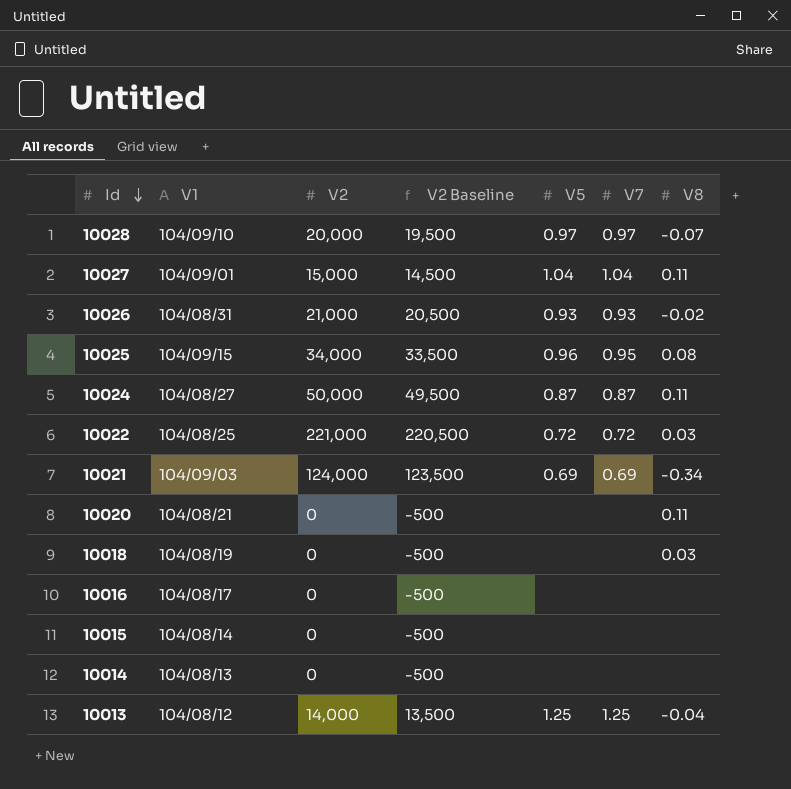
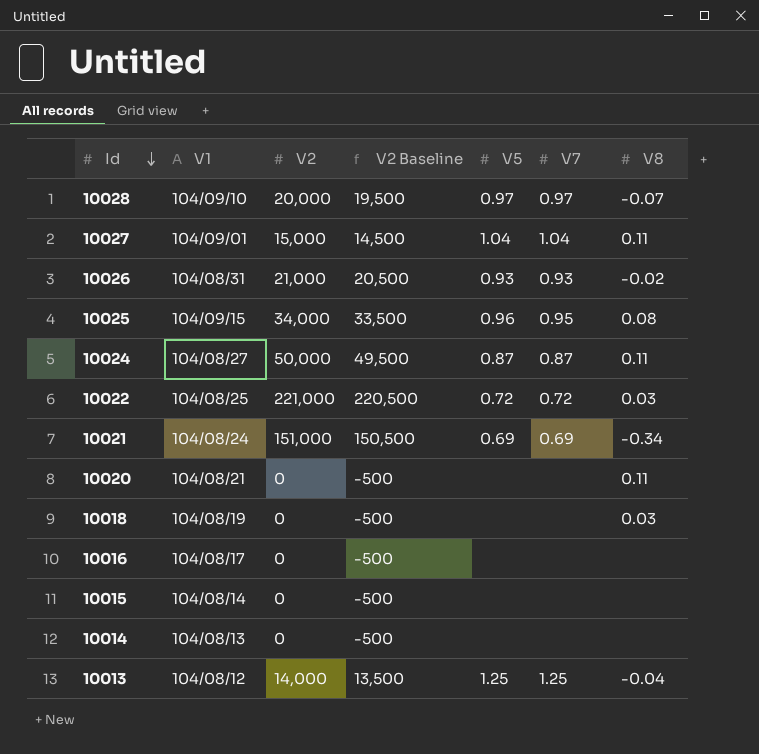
10021 | V1: 104/09/03 -> 104/08/24
10021 | V2: 124,000 -> 151,000
10021 | V2 Baseline: 123,500 -> 150,500

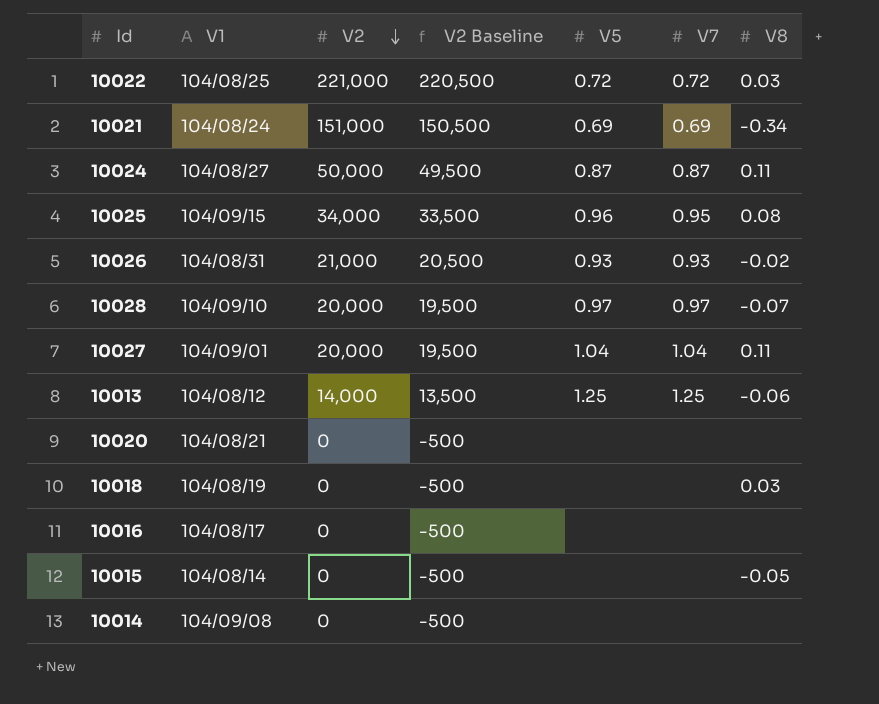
row order: Id descending -> V2 descending
10027 | V2: 15,000 -> 20,000
10027 | V2 Baseline: 14,500 -> 19,500
10013 | V8: -0.04 -> -0.06
10020 | V8: 0.11 -> none
10015 | V8: none -> -0.05
10014 | V1: 104/08/13 -> 104/09/08

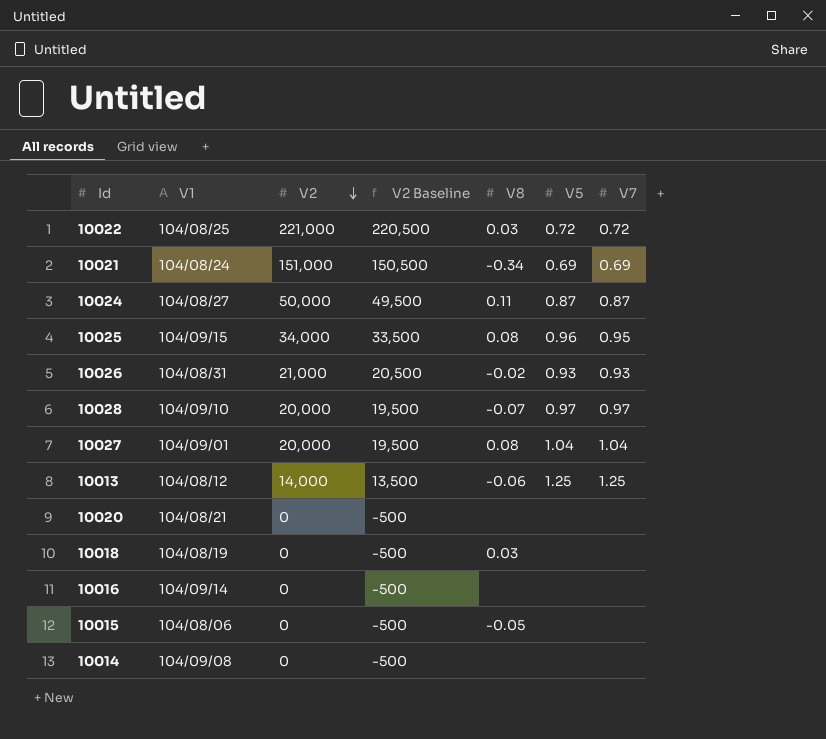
column V8 | position: 7 -> 5
10027 | V8: 0.11 -> 0.08
10016 | V1: 104/08/17 -> 104/09/14
10015 | V1: 104/08/14 -> 104/08/06

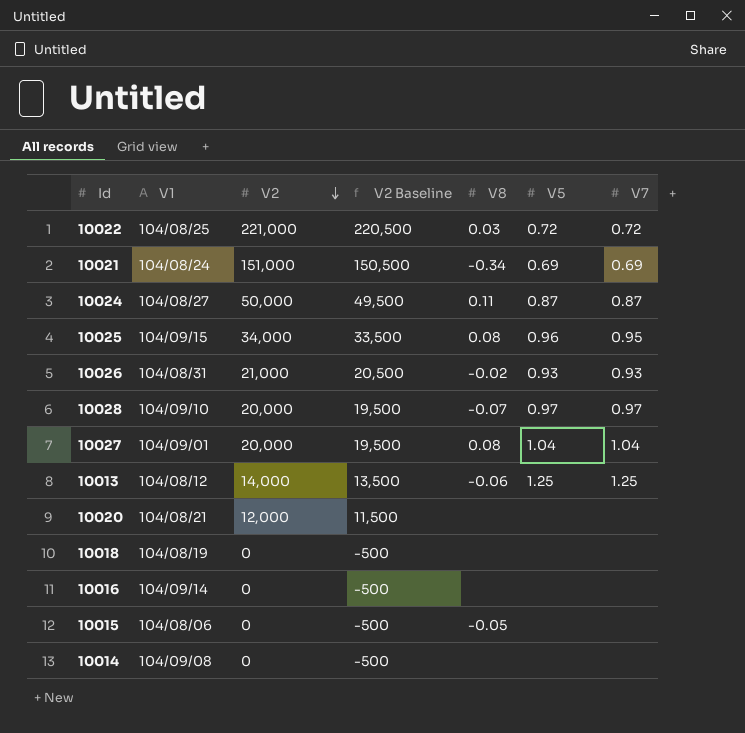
10020 | V2: 0 -> 12,000
10020 | V2 Baseline: -500 -> 11,500
10018 | V8: 0.03 -> none

